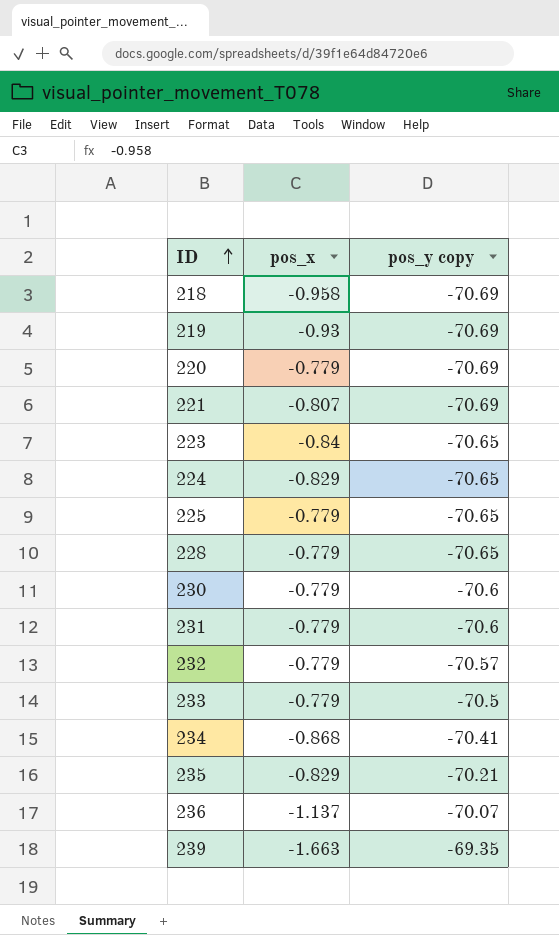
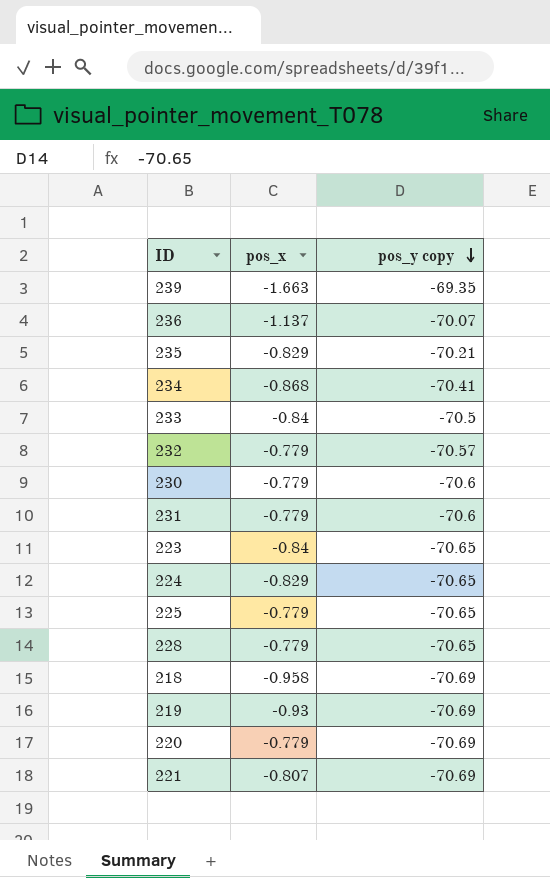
row order: ID ascending -> pos_y copy descending
233 | pos_x: -0.779 -> -0.84

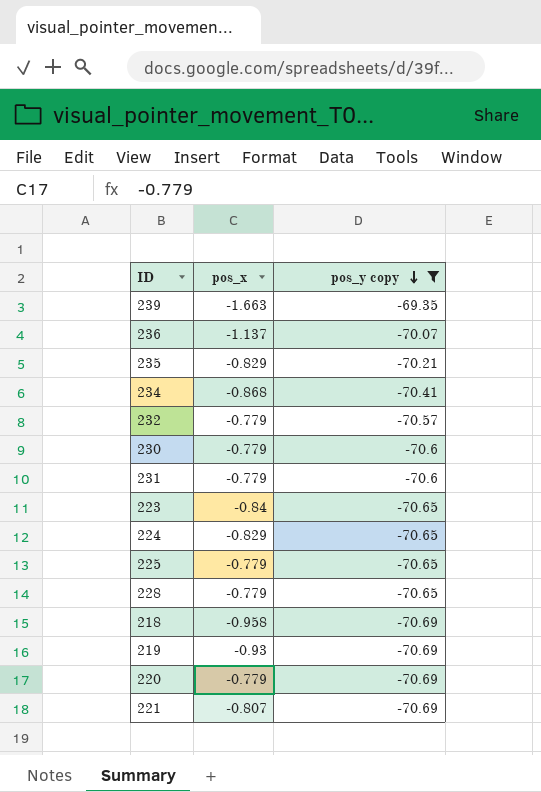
filter: none -> pos_y copy != -70.5

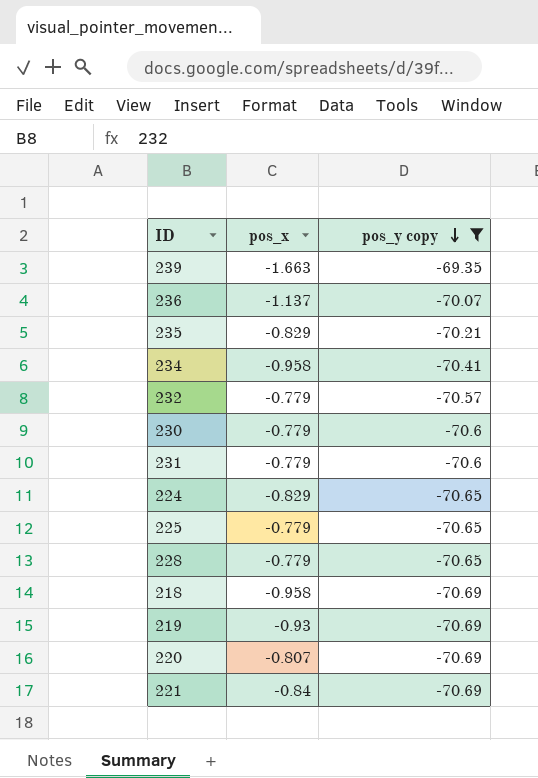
row 223: -0.84 | -70.65 -> none
234 | pos_x: -0.868 -> -0.958
220 | pos_x: -0.779 -> -0.807
221 | pos_x: -0.807 -> -0.84

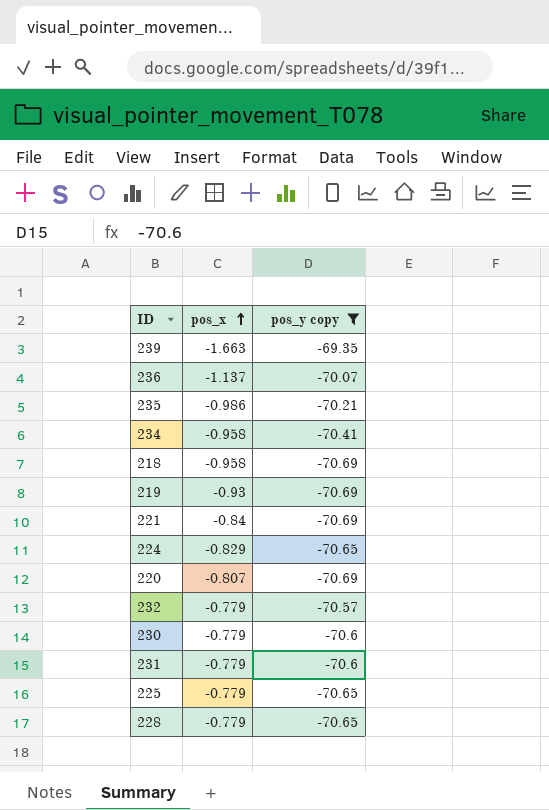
row order: pos_y copy descending -> pos_x ascending
235 | pos_x: -0.829 -> -0.986

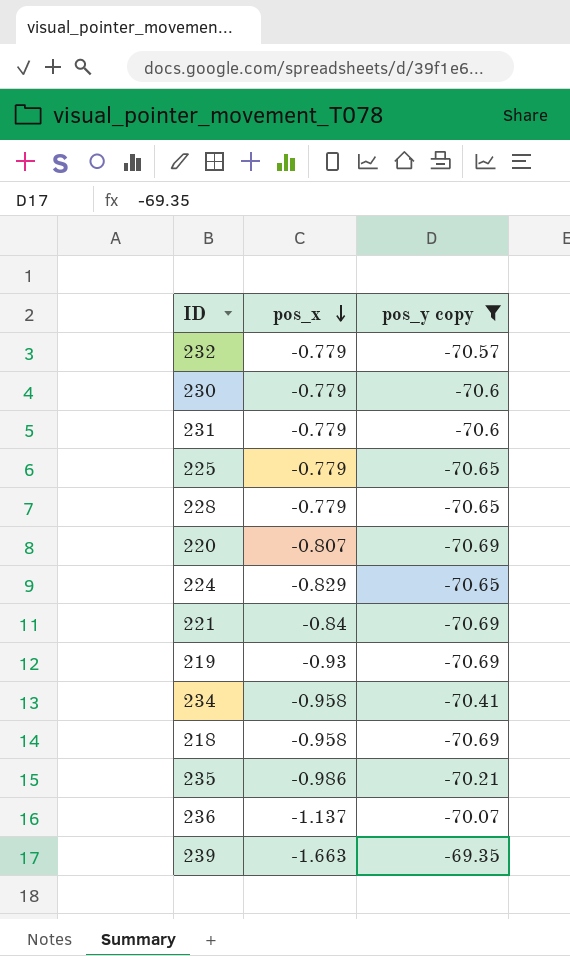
row order: pos_x ascending -> pos_x descending

